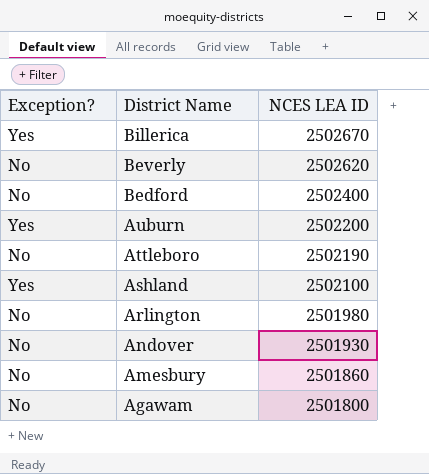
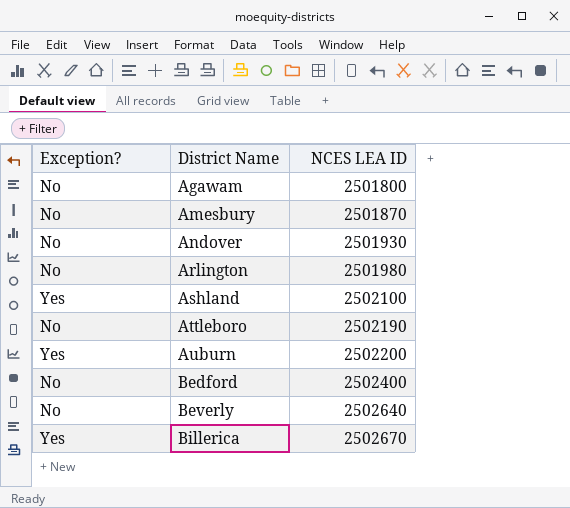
row order: District Name descending -> District Name ascending
Amesbury | NCES LEA ID: 2501860 -> 2501870
Beverly | NCES LEA ID: 2502620 -> 2502640

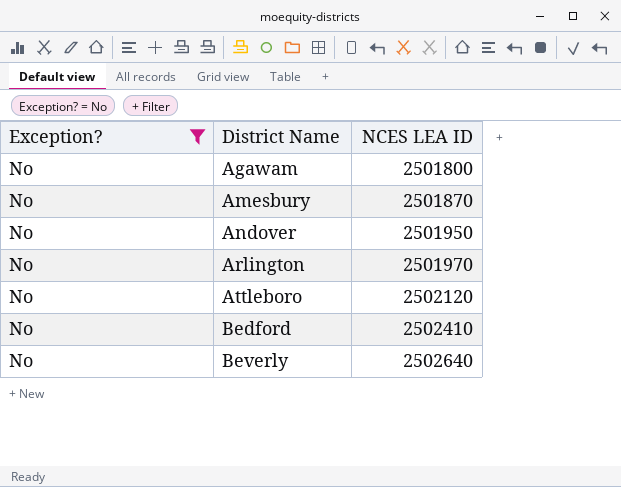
filter: none -> Exception? = No
Andover | NCES LEA ID: 2501930 -> 2501950
Arlington | NCES LEA ID: 2501980 -> 2501970
Attleboro | NCES LEA ID: 2502190 -> 2502120
Bedford | NCES LEA ID: 2502400 -> 2502410

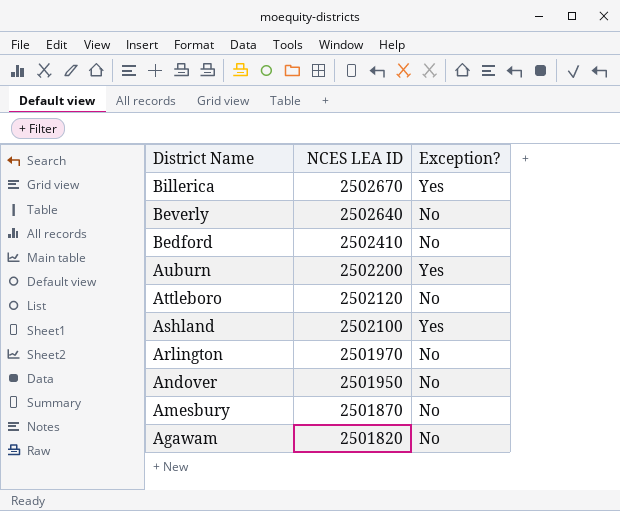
filter: Exception? = No -> none
row order: District Name ascending -> District Name descending
column Exception? | position: 1 -> 3
Agawam | NCES LEA ID: 2501800 -> 2501820

